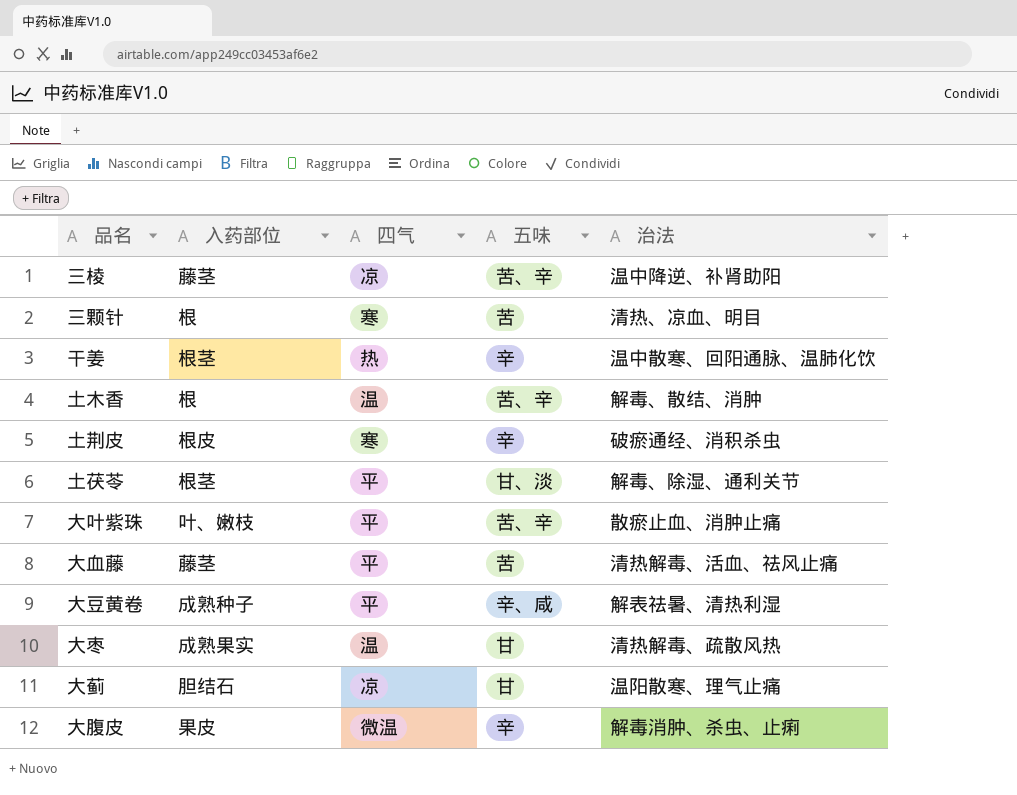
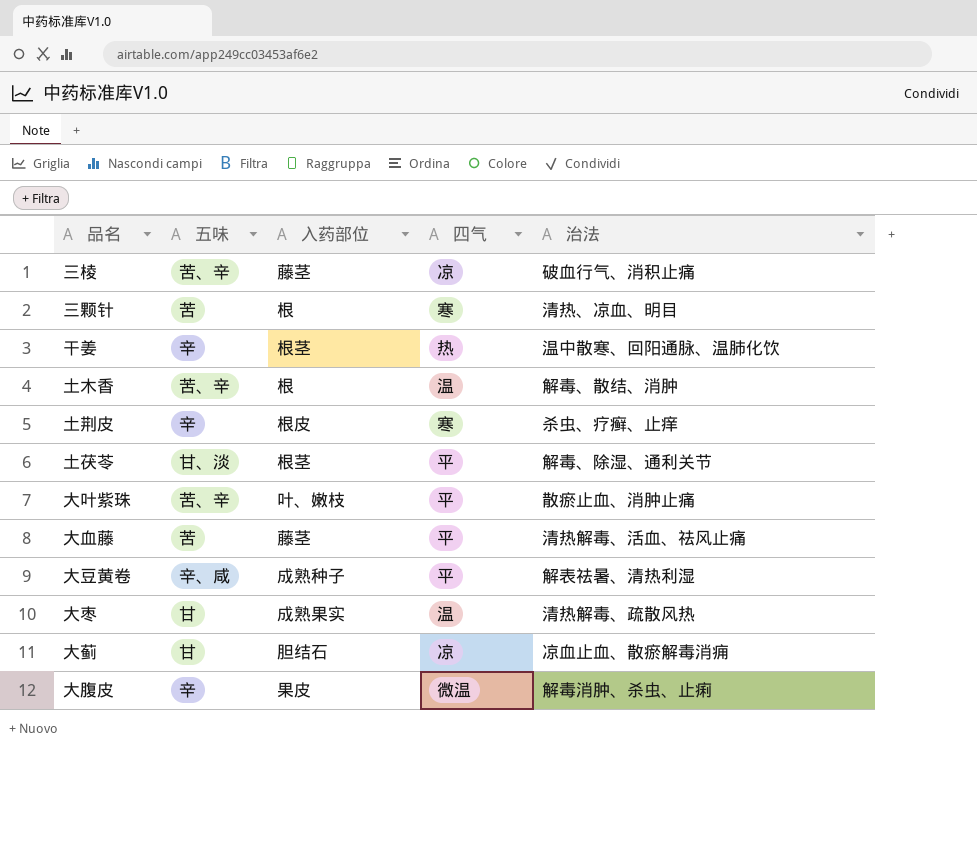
column 五味 | position: 4 -> 2
三棱 | 治法: 温中降逆、补肾助阳 -> 破血行气、消积止痛
土荆皮 | 治法: 破瘀通经、消积杀虫 -> 杀虫、疗癣、止痒
大蓟 | 治法: 温阳散寒、理气止痛 -> 凉血止血、散瘀解毒消痈

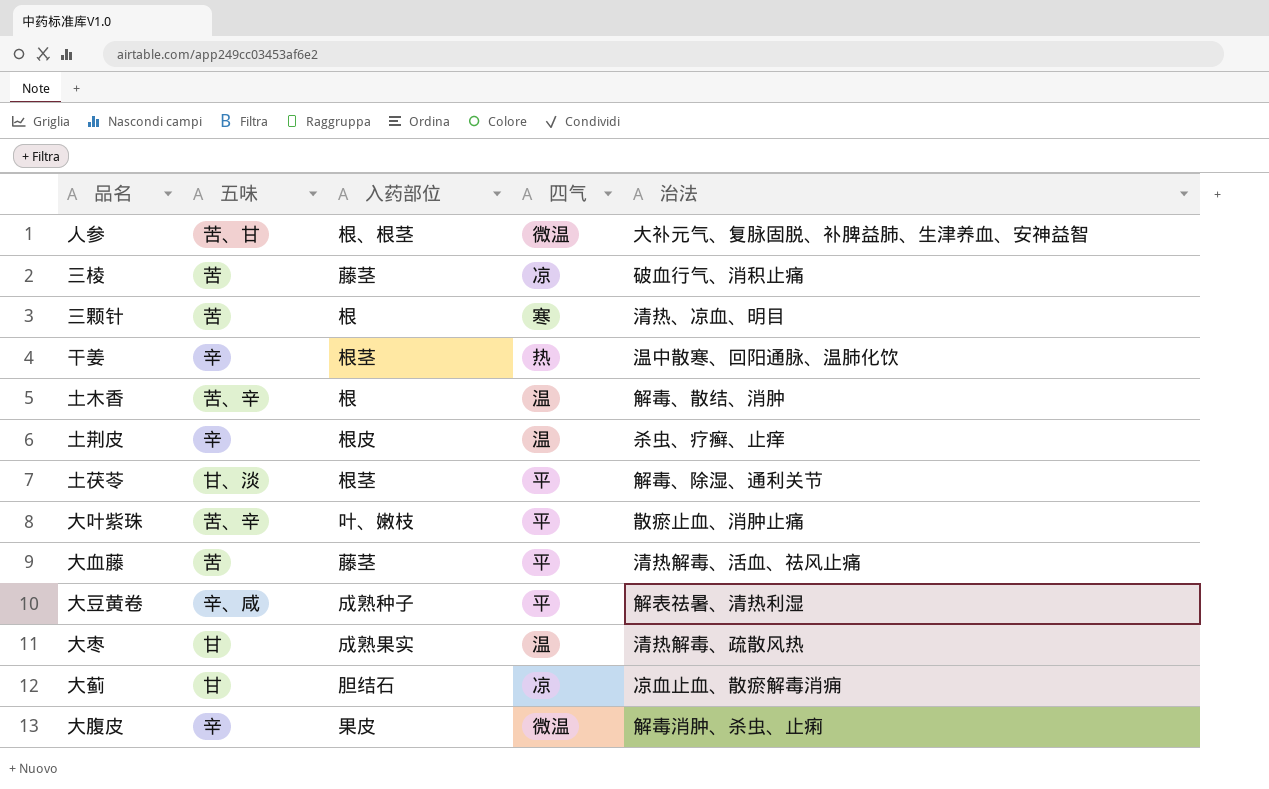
row 人参: none -> 苦、甘 | 根、根茎 | 微温 | 大补元气、复脉固脱、补脾益肺、生津养血、安神益智
三棱 | 五味: 苦、辛 -> 苦
土荆皮 | 四气: 寒 -> 温

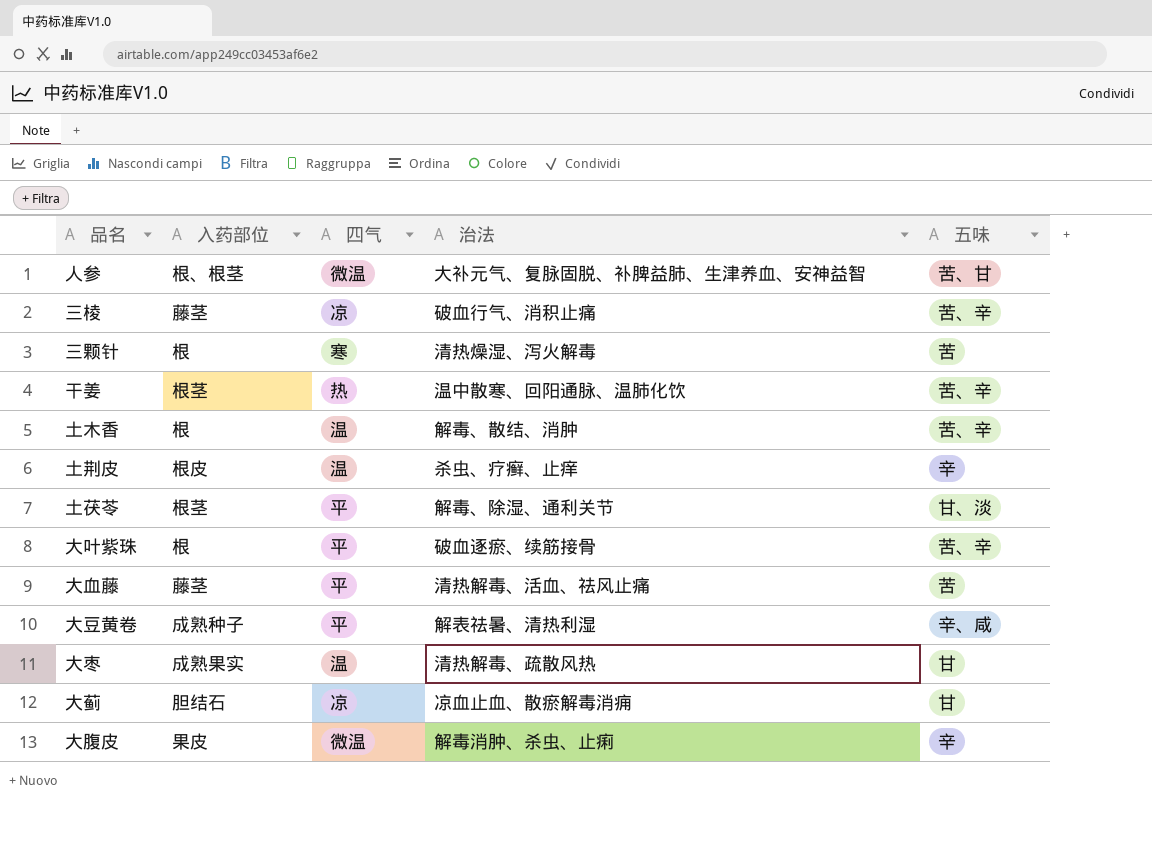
column 五味 | position: 2 -> 5
三棱 | 五味: 苦 -> 苦、辛
三颗针 | 治法: 清热、凉血、明目 -> 清热燥湿、泻火解毒
干姜 | 五味: 辛 -> 苦、辛
大叶紫珠 | 入药部位: 叶、嫩枝 -> 根
大叶紫珠 | 治法: 散瘀止血、消肿止痛 -> 破血逐瘀、续筋接骨

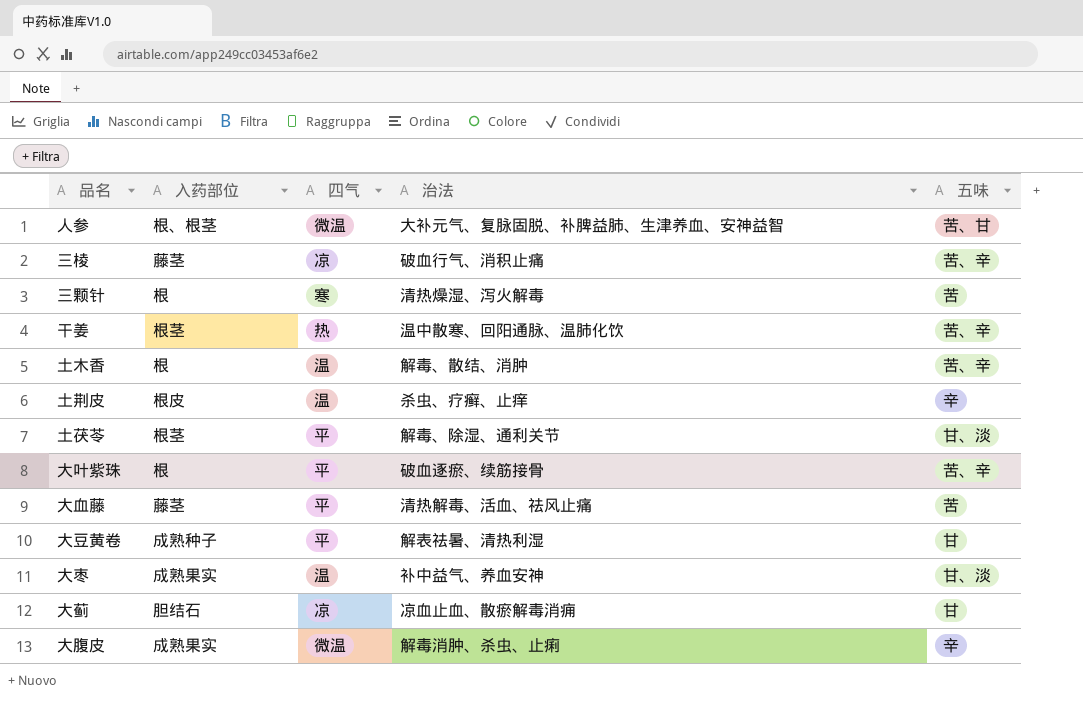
大豆黄卷 | 五味: 辛、咸 -> 甘
大枣 | 治法: 清热解毒、疏散风热 -> 补中益气、养血安神
大枣 | 五味: 甘 -> 甘、淡
大腹皮 | 入药部位: 果皮 -> 成熟果实

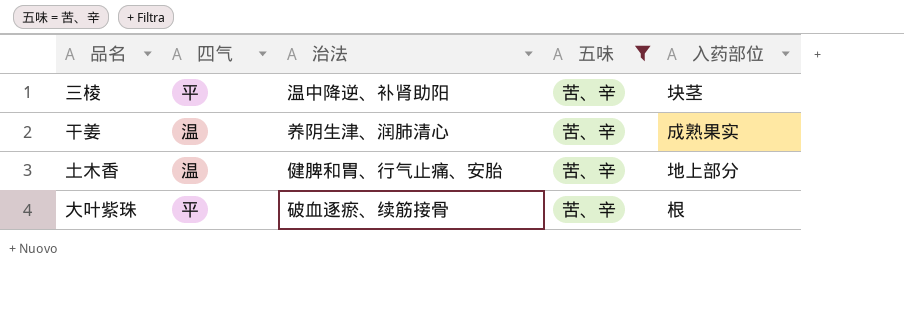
filter: none -> 五味 = 苦、辛
column 入药部位 | position: 2 -> 5
三棱 | 四气: 凉 -> 平
三棱 | 治法: 破血行气、消积止痛 -> 温中降逆、补肾助阳
三棱 | 入药部位: 藤茎 -> 块茎
干姜 | 四气: 热 -> 温
干姜 | 治法: 温中散寒、回阳通脉、温肺化饮 -> 养阴生津、润肺清心
干姜 | 入药部位: 根茎 -> 成熟果实
土木香 | 治法: 解毒、散结、消肿 -> 健脾和胃、行气止痛、安胎
土木香 | 入药部位: 根 -> 地上部分

